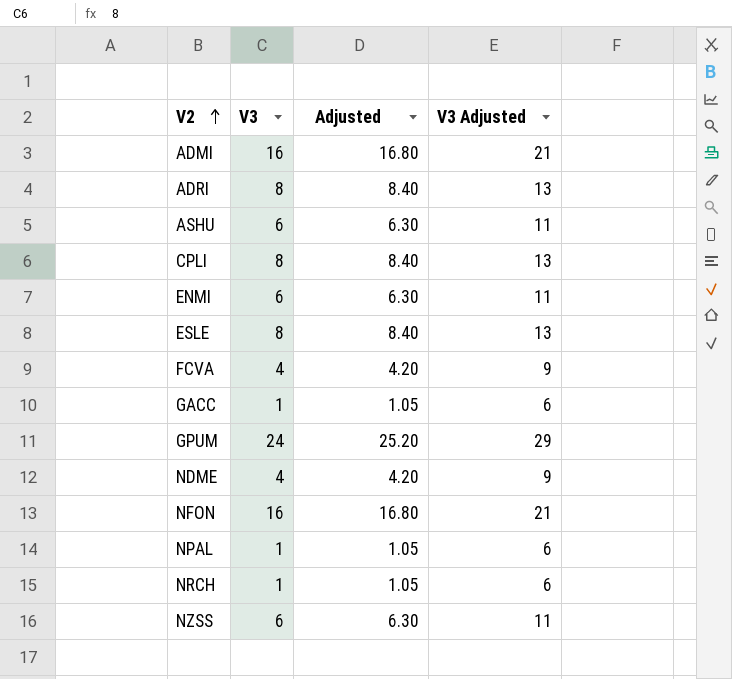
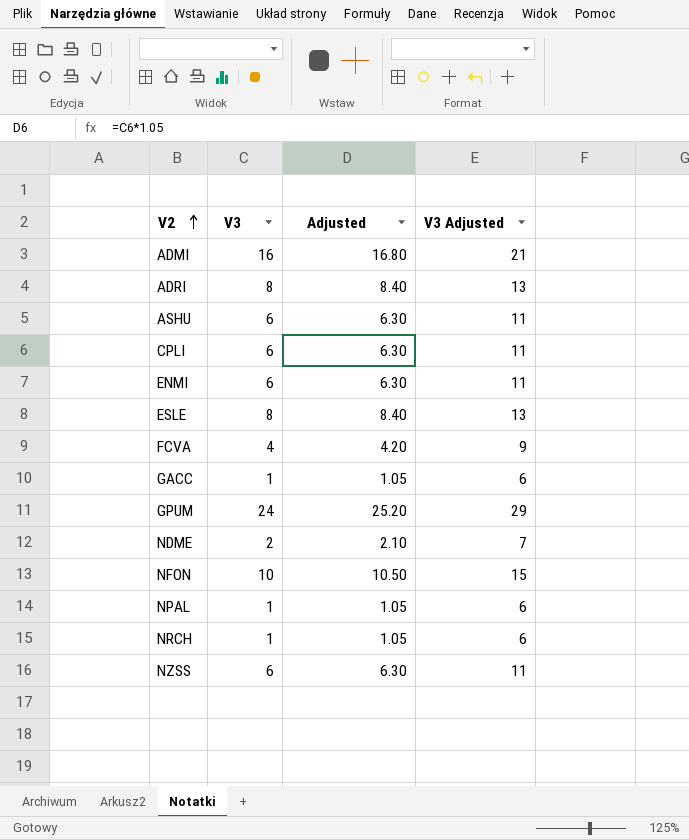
CPLI | V3: 8 -> 6
CPLI | Adjusted: 8.40 -> 6.30
CPLI | V3 Adjusted: 13 -> 11
NDME | V3: 4 -> 2
NDME | Adjusted: 4.20 -> 2.10
NDME | V3 Adjusted: 9 -> 7
NFON | V3: 16 -> 10
NFON | Adjusted: 16.80 -> 10.50
NFON | V3 Adjusted: 21 -> 15

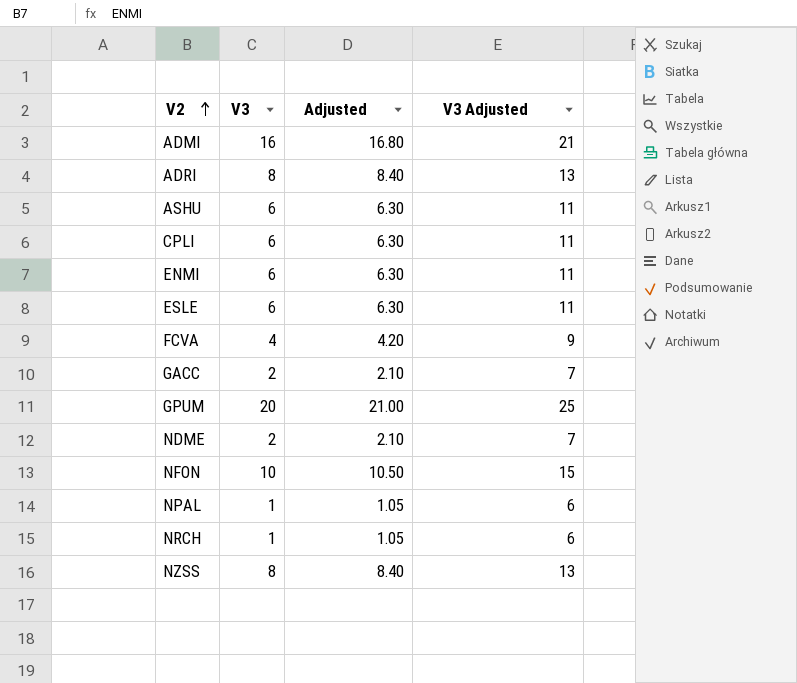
ESLE | V3: 8 -> 6
ESLE | Adjusted: 8.40 -> 6.30
ESLE | V3 Adjusted: 13 -> 11
GACC | V3: 1 -> 2
GACC | Adjusted: 1.05 -> 2.10
GACC | V3 Adjusted: 6 -> 7
GPUM | V3: 24 -> 20
GPUM | Adjusted: 25.20 -> 21.00
GPUM | V3 Adjusted: 29 -> 25
NZSS | V3: 6 -> 8
NZSS | Adjusted: 6.30 -> 8.40
NZSS | V3 Adjusted: 11 -> 13

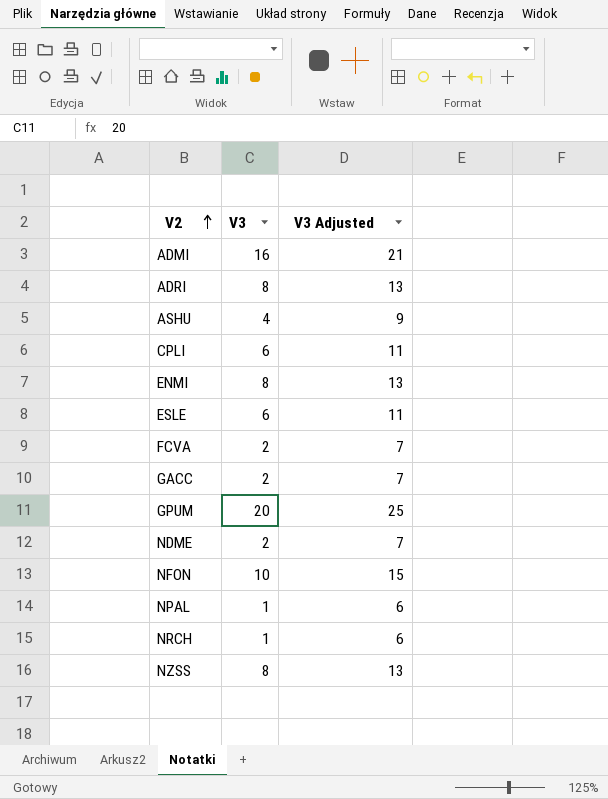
column Adjusted | formula: [V3] * 1.05 -> none
ASHU | V3: 6 -> 4
ASHU | V3 Adjusted: 11 -> 9
ENMI | V3: 6 -> 8
ENMI | V3 Adjusted: 11 -> 13
FCVA | V3: 4 -> 2
FCVA | V3 Adjusted: 9 -> 7

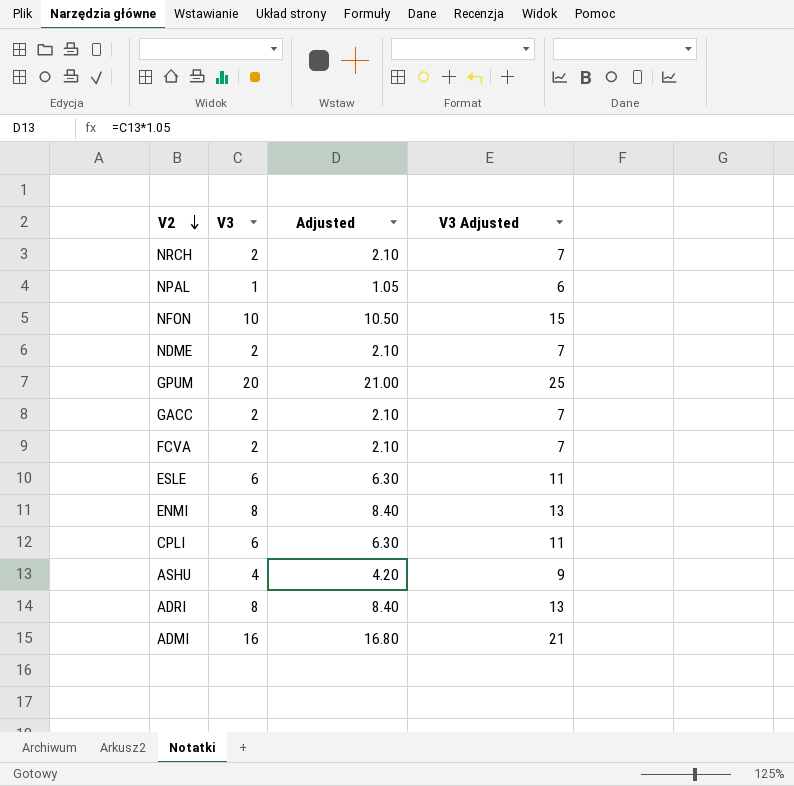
row order: V2 ascending -> V2 descending
column Adjusted | formula: none -> [V3] * 1.05
row NZSS: 8 | 13 -> none
NRCH | V3: 1 -> 2
NRCH | V3 Adjusted: 6 -> 7

